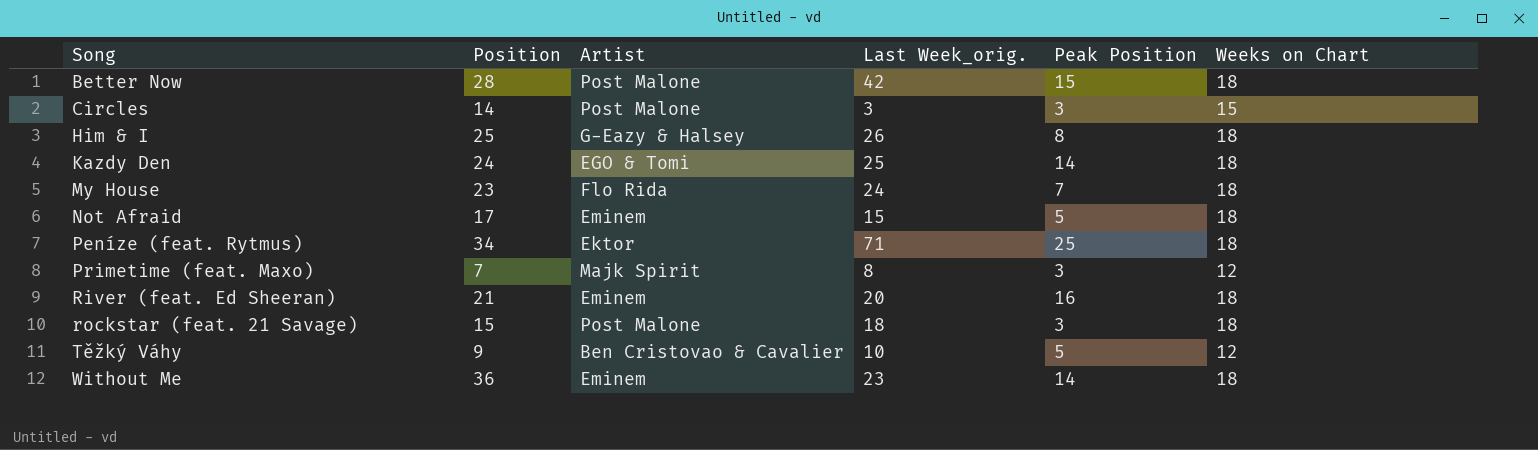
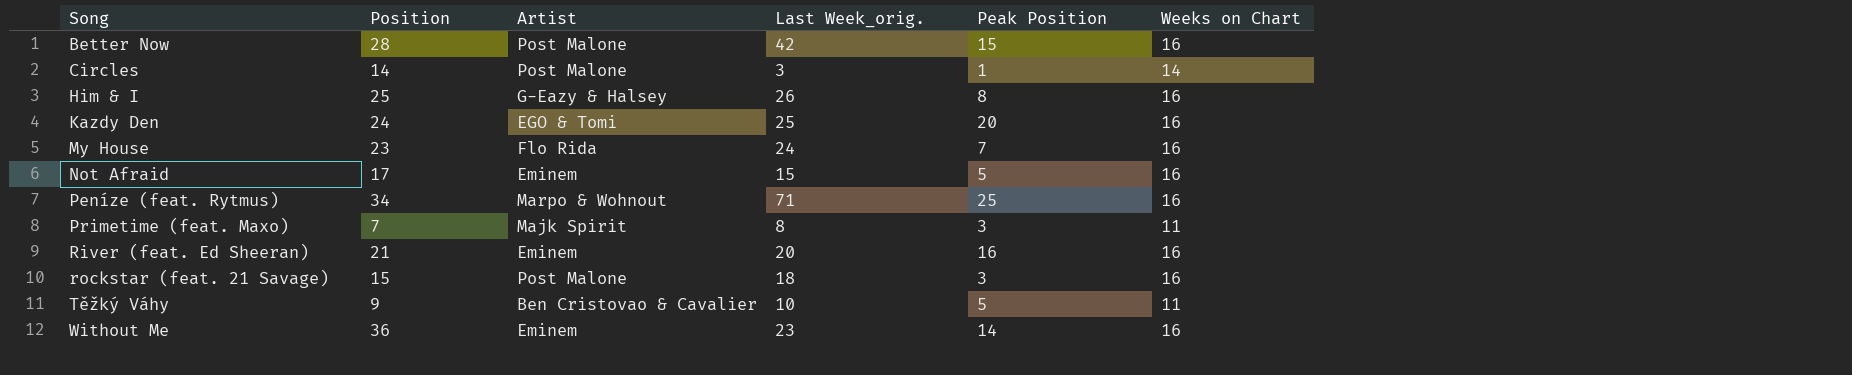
Better Now | Weeks on Chart: 18 -> 16
Circles | Peak Position: 3 -> 1
Circles | Weeks on Chart: 15 -> 14
Him & I | Weeks on Chart: 18 -> 16
Kazdy Den | Peak Position: 14 -> 20
Kazdy Den | Weeks on Chart: 18 -> 16
My House | Weeks on Chart: 18 -> 16
Not Afraid | Weeks on Chart: 18 -> 16
Peníze (feat. Rytmus) | Artist: Ektor -> Marpo & Wohnout
Peníze (feat. Rytmus) | Weeks on Chart: 18 -> 16
Primetime (feat. Maxo) | Weeks on Chart: 12 -> 11
River (feat. Ed Sheeran) | Weeks on Chart: 18 -> 16
rockstar (feat. 21 Savage) | Weeks on Chart: 18 -> 16
Těžký Váhy | Weeks on Chart: 12 -> 11
Without Me | Weeks on Chart: 18 -> 16

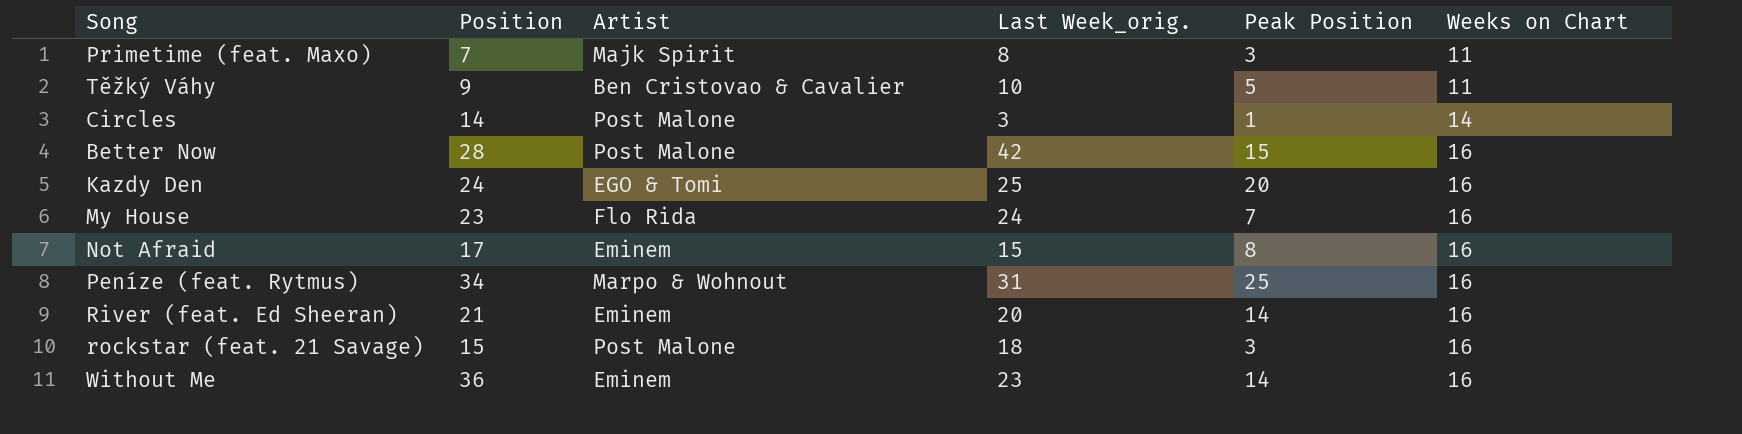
row order: Song ascending -> Weeks on Chart ascending
row Him & I: 25 | G-Eazy & Halsey | 26 | 8 | 16 -> none
Not Afraid | Peak Position: 5 -> 8
Peníze (feat. Rytmus) | Last Week_orig.: 71 -> 31
River (feat. Ed Sheeran) | Peak Position: 16 -> 14

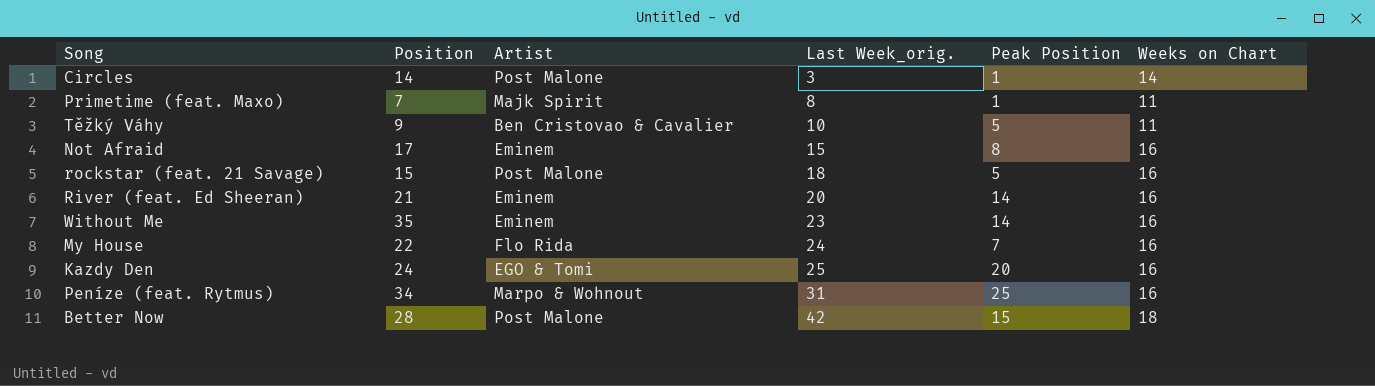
row order: Weeks on Chart ascending -> Last Week_orig. ascending
Primetime (feat. Maxo) | Peak Position: 3 -> 1
rockstar (feat. 21 Savage) | Peak Position: 3 -> 5
Without Me | Position: 36 -> 35
My House | Position: 23 -> 22
Better Now | Weeks on Chart: 16 -> 18

